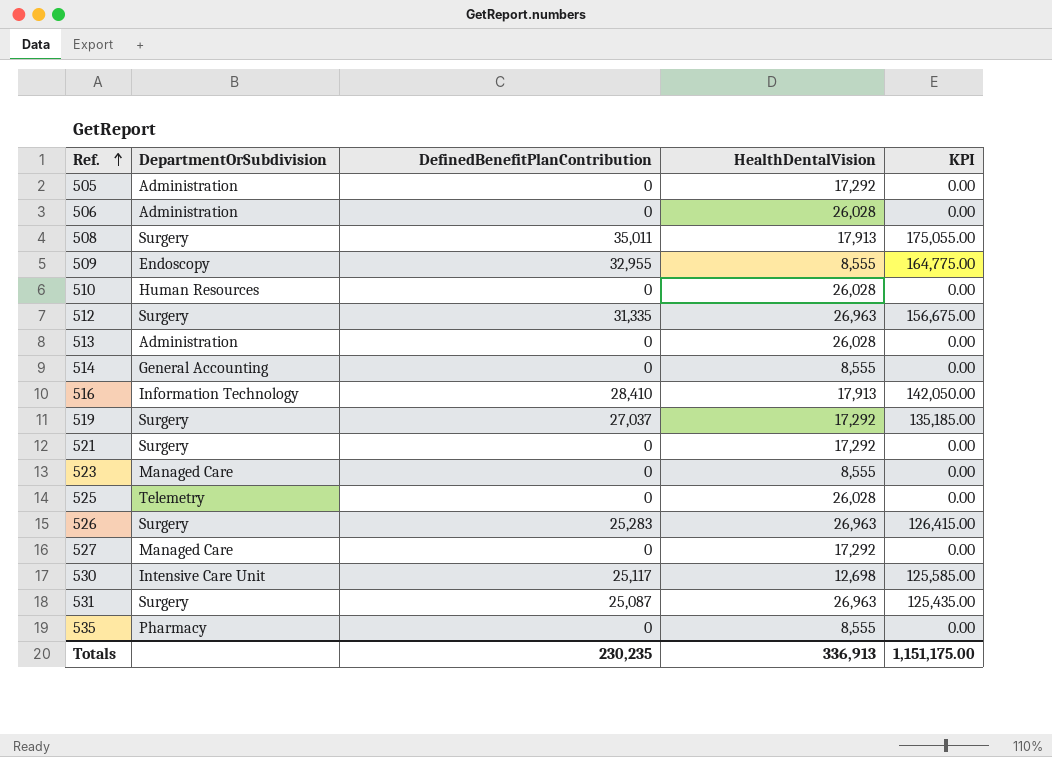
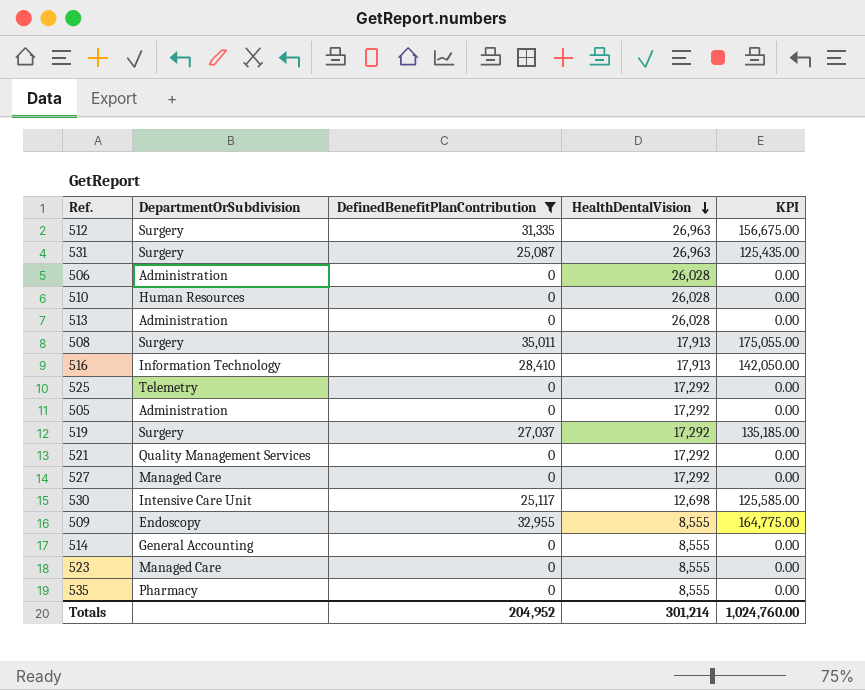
filter: none -> DefinedBenefitPlanContribution != 25,283
row order: Ref. ascending -> HealthDentalVision descending
525 | HealthDentalVision: 26,028 -> 17,292
521 | DepartmentOrSubdivision: Surgery -> Quality Management Services
Totals | DefinedBenefitPlanContribution: 230,235 -> 204,952
Totals | HealthDentalVision: 336,913 -> 301,214
Totals | KPI: 1,151,175.00 -> 1,024,760.00

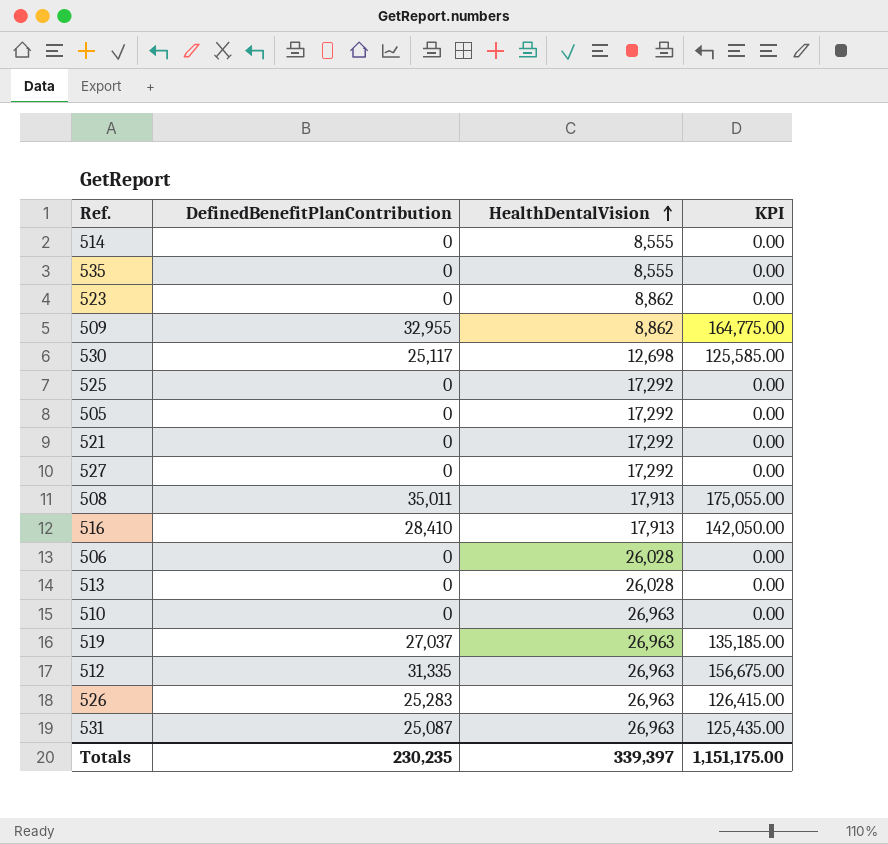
filter: DefinedBenefitPlanContribution != 25,283 -> none
row order: HealthDentalVision descending -> HealthDentalVision ascending
column DepartmentOrSubdivision | position: 2 -> none
523 | HealthDentalVision: 8,555 -> 8,862
509 | HealthDentalVision: 8,555 -> 8,862
510 | HealthDentalVision: 26,028 -> 26,963
519 | HealthDentalVision: 17,292 -> 26,963
Totals | DefinedBenefitPlanContribution: 204,952 -> 230,235
Totals | HealthDentalVision: 301,214 -> 339,397
Totals | KPI: 1,024,760.00 -> 1,151,175.00

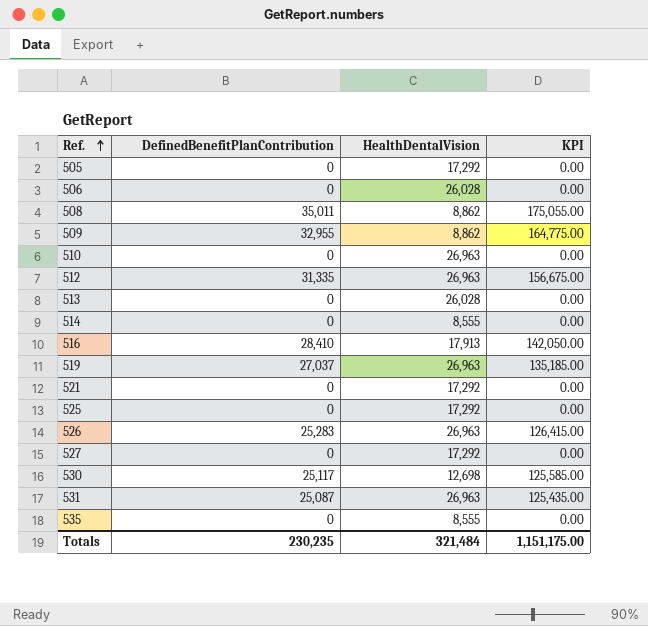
row order: HealthDentalVision ascending -> Ref. ascending
row 523: 0 | 8,862 | 0.00 -> none
508 | HealthDentalVision: 17,913 -> 8,862
Totals | HealthDentalVision: 339,397 -> 321,484

